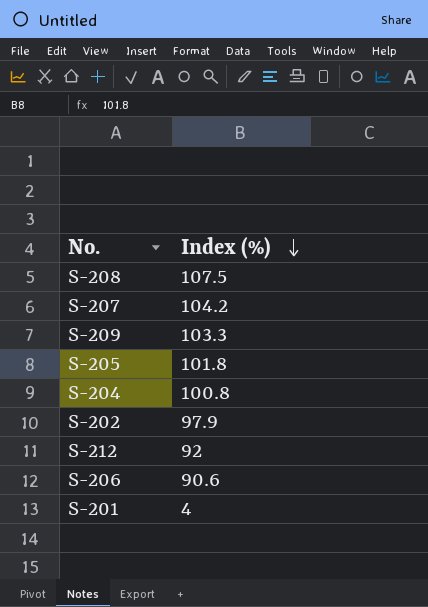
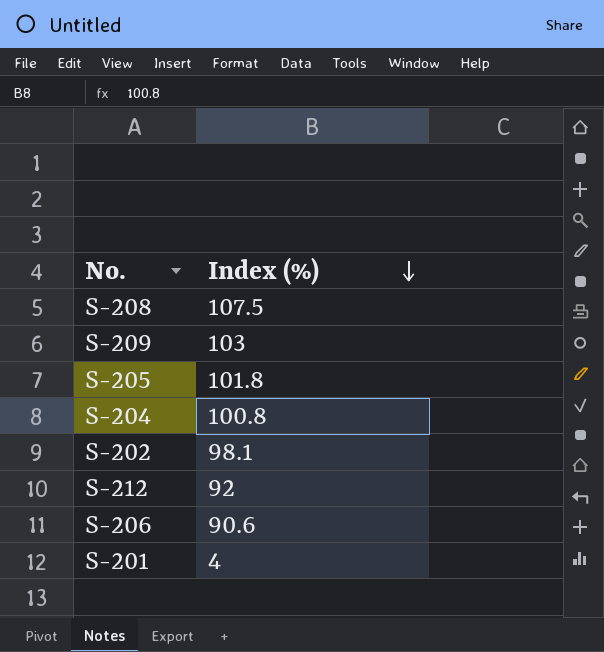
row S-207: 104.2 -> none
S-209 | Index (%): 103.3 -> 103
S-202 | Index (%): 97.9 -> 98.1

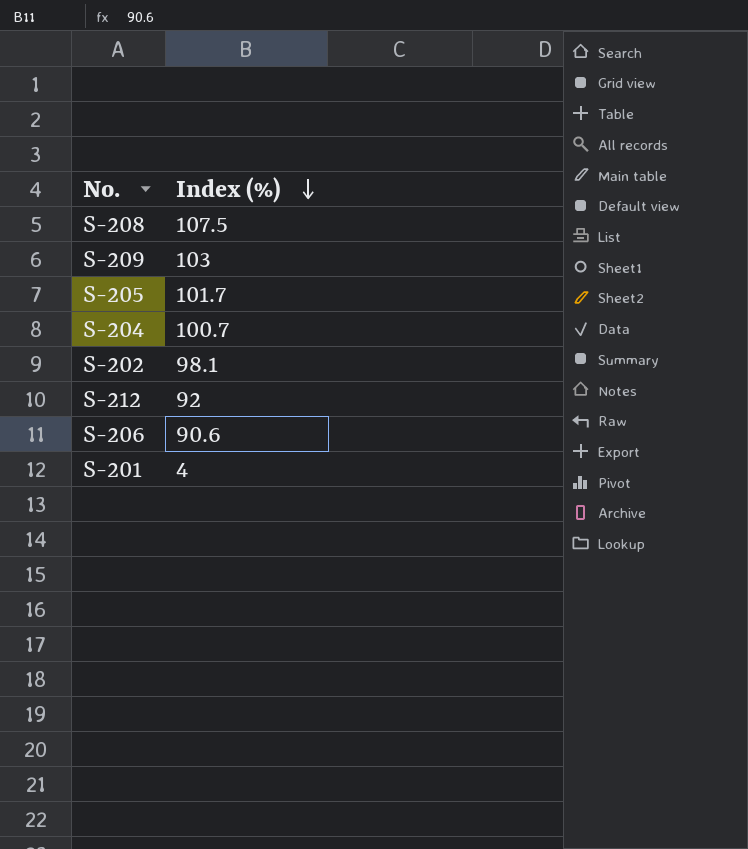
S-205 | Index (%): 101.8 -> 101.7
S-204 | Index (%): 100.8 -> 100.7

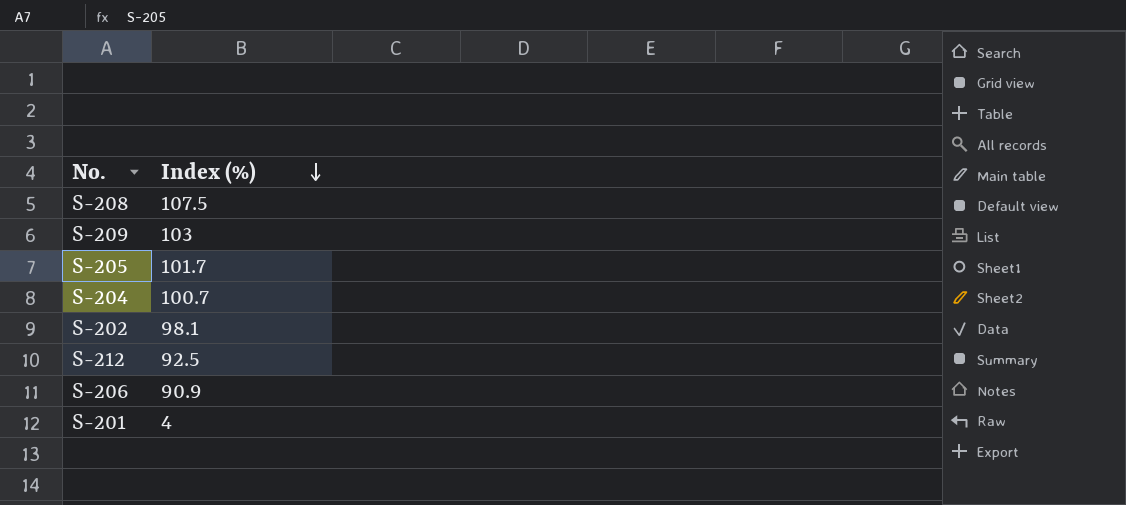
S-212 | Index (%): 92 -> 92.5
S-206 | Index (%): 90.6 -> 90.9

